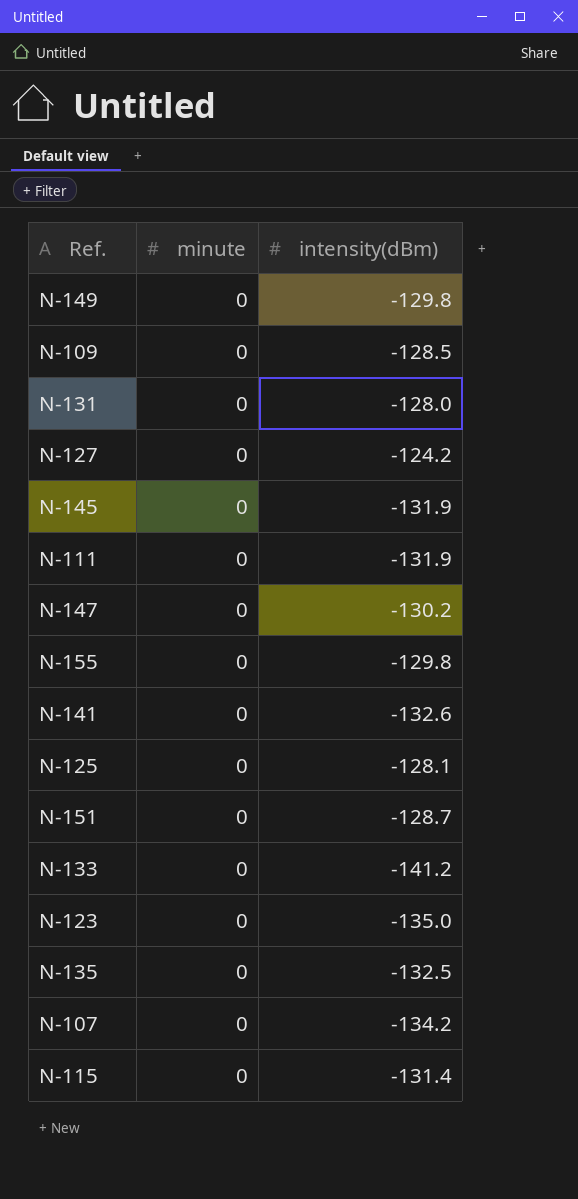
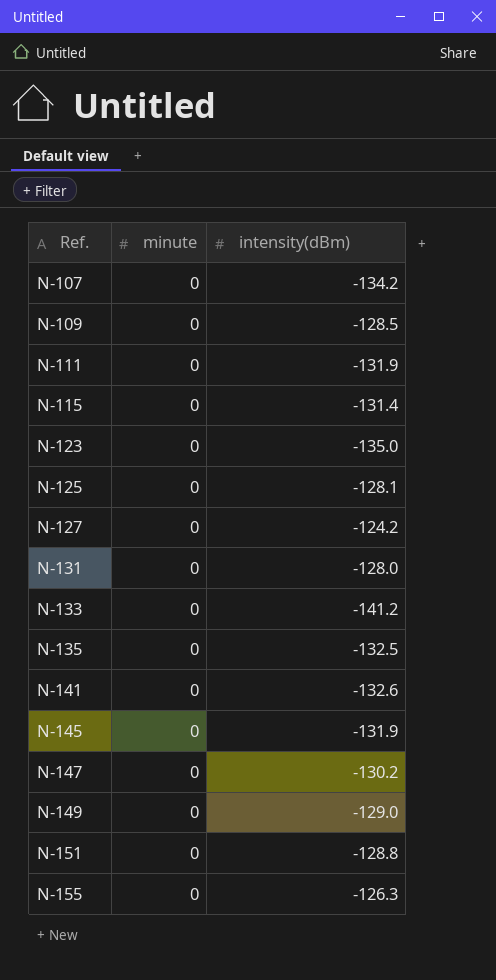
row order: none -> Ref. ascending
N-149 | intensity(dBm): -129.8 -> -129.0
N-151 | intensity(dBm): -128.7 -> -128.8
N-155 | intensity(dBm): -129.8 -> -126.3

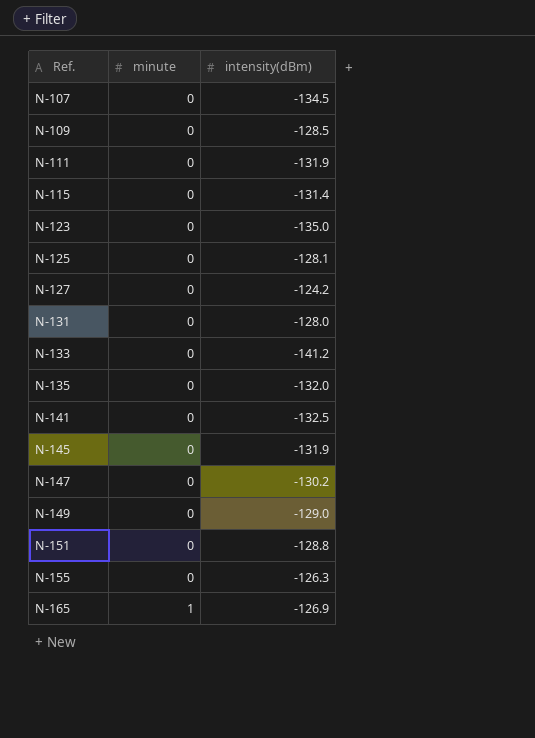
N-107 | intensity(dBm): -134.2 -> -134.5
N-135 | intensity(dBm): -132.5 -> -132.0
N-141 | intensity(dBm): -132.6 -> -132.5
row N-165: none -> 1 | -126.9

